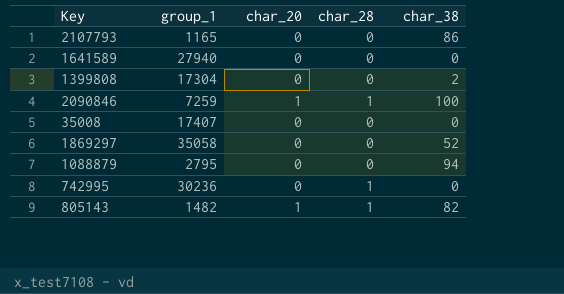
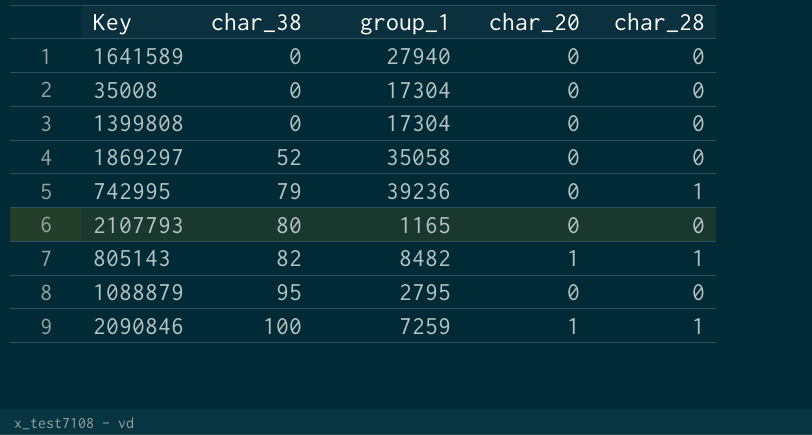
row order: none -> char_38 ascending
column char_38 | position: 5 -> 2
35008 | group_1: 17407 -> 17304
1399808 | char_38: 2 -> 0
742995 | char_38: 0 -> 79
742995 | group_1: 30236 -> 39236
2107793 | char_38: 86 -> 80
805143 | group_1: 1482 -> 8482
1088879 | char_38: 94 -> 95

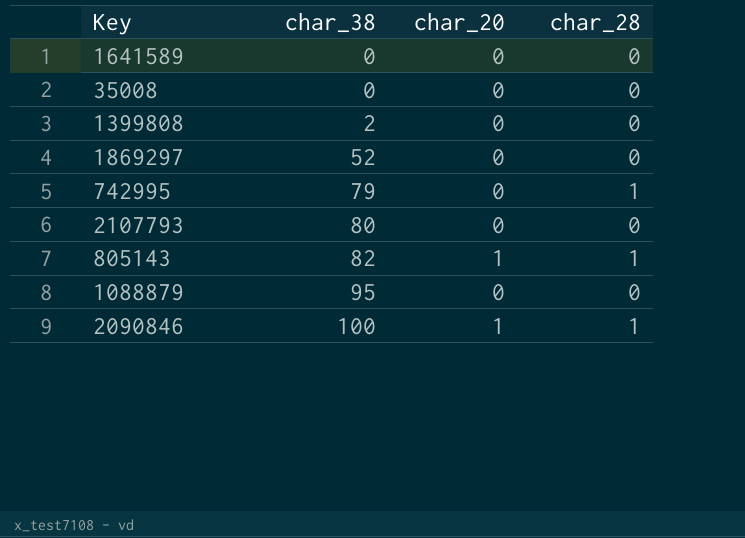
column group_1 | position: 3 -> none
1399808 | char_38: 0 -> 2

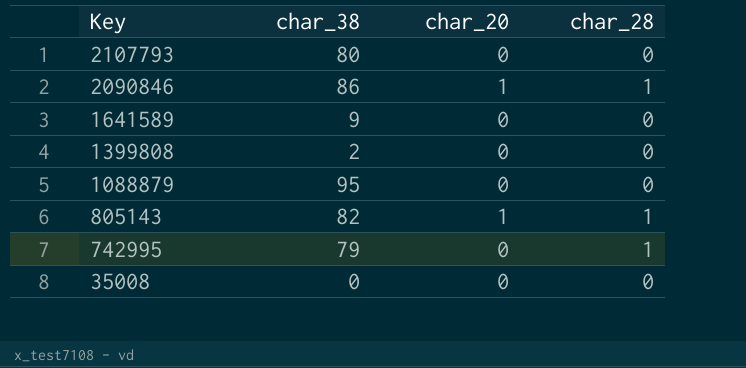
row order: char_38 ascending -> Key descending
row 1869297: 52 | 0 | 0 -> none
2090846 | char_38: 100 -> 86
1641589 | char_38: 0 -> 9

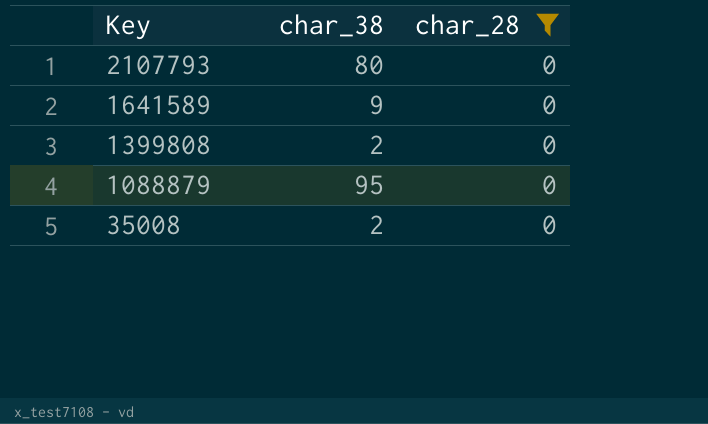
filter: none -> char_28 = 0
column char_20 | position: 3 -> none
35008 | char_38: 0 -> 2

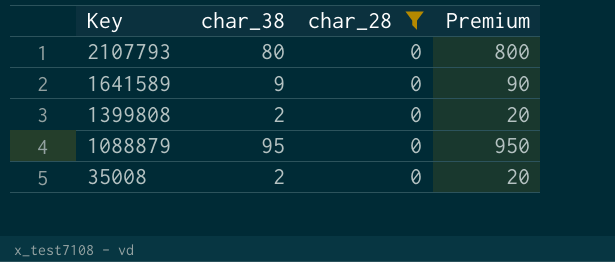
column Premium | formula: none -> [char_38] * 10

